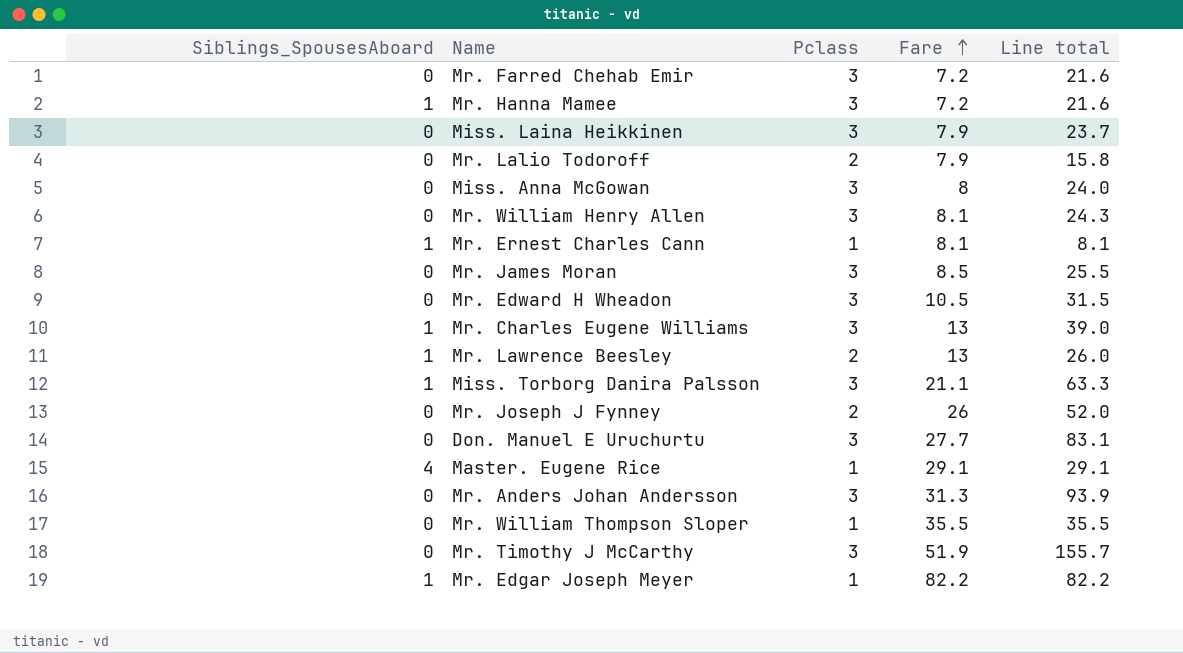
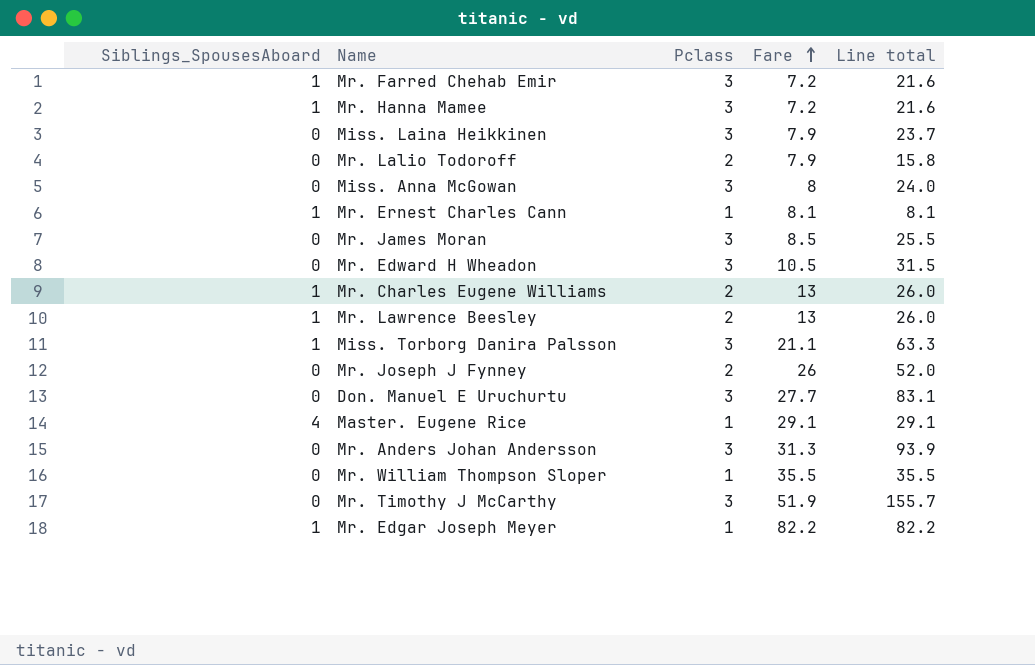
row Mr. William Henry Allen: 0 | 3 | 8.1 | 24.3 -> none
Mr. Farred Chehab Emir | Siblings_SpousesAboard: 0 -> 1
Mr. Charles Eugene Williams | Pclass: 3 -> 2
Mr. Charles Eugene Williams | Line total: 39.0 -> 26.0

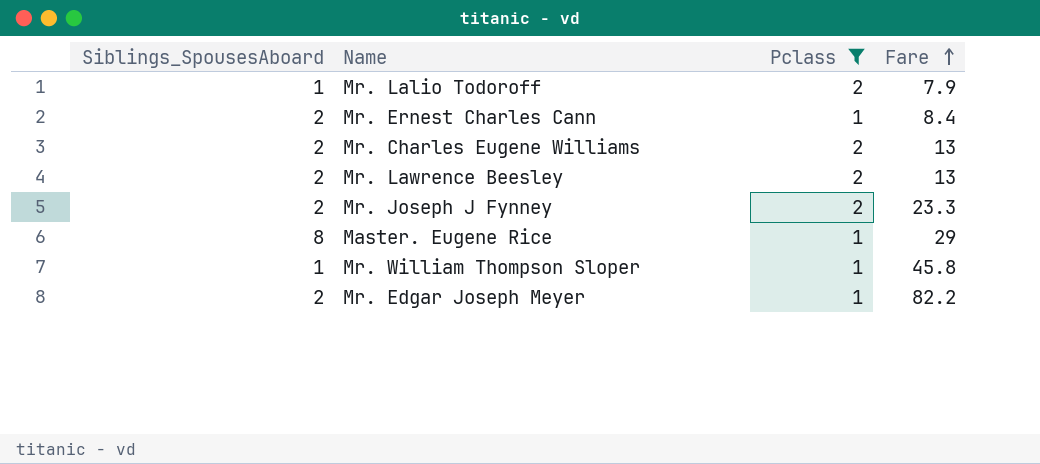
filter: none -> Pclass != 3
column Line total | formula: [Pclass] * [Fare] -> none
Mr. Lalio Todoroff | Siblings_SpousesAboard: 0 -> 1
Mr. Ernest Charles Cann | Siblings_SpousesAboard: 1 -> 2
Mr. Ernest Charles Cann | Fare: 8.1 -> 8.4
Mr. Charles Eugene Williams | Siblings_SpousesAboard: 1 -> 2
Mr. Lawrence Beesley | Siblings_SpousesAboard: 1 -> 2
Mr. Joseph J Fynney | Siblings_SpousesAboard: 0 -> 2
Mr. Joseph J Fynney | Fare: 26 -> 23.3
Master. Eugene Rice | Siblings_SpousesAboard: 4 -> 8
Master. Eugene Rice | Fare: 29.1 -> 29
Mr. William Thompson Sloper | Siblings_SpousesAboard: 0 -> 1
Mr. William Thompson Sloper | Fare: 35.5 -> 45.8
Mr. Edgar Joseph Meyer | Siblings_SpousesAboard: 1 -> 2

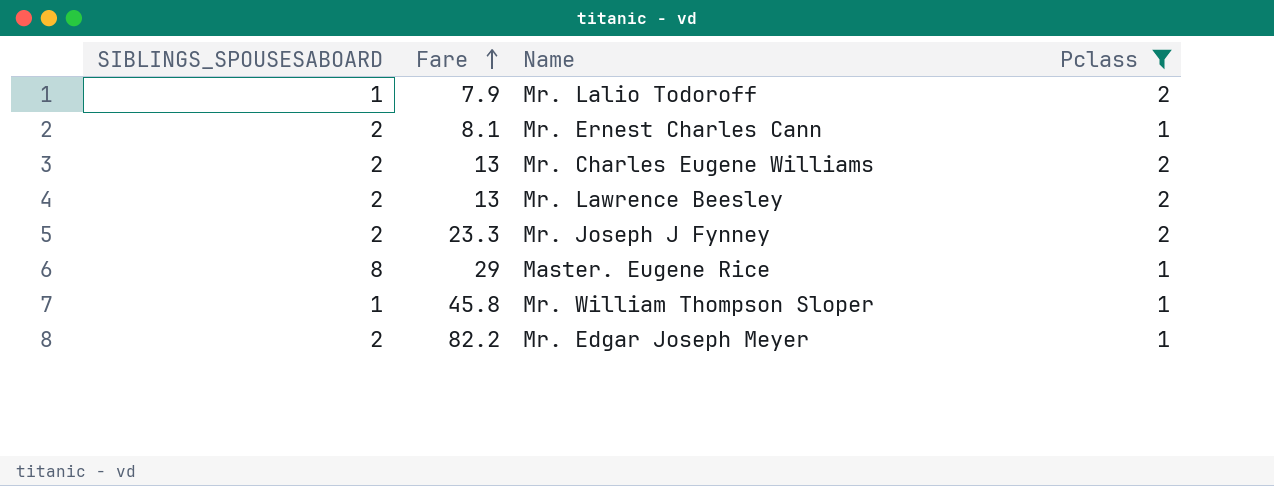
column name: Siblings_SpousesAboard -> SIBLINGS_SPOUSESABOARD
column Fare | position: 4 -> 2
Mr. Ernest Charles Cann | Fare: 8.4 -> 8.1

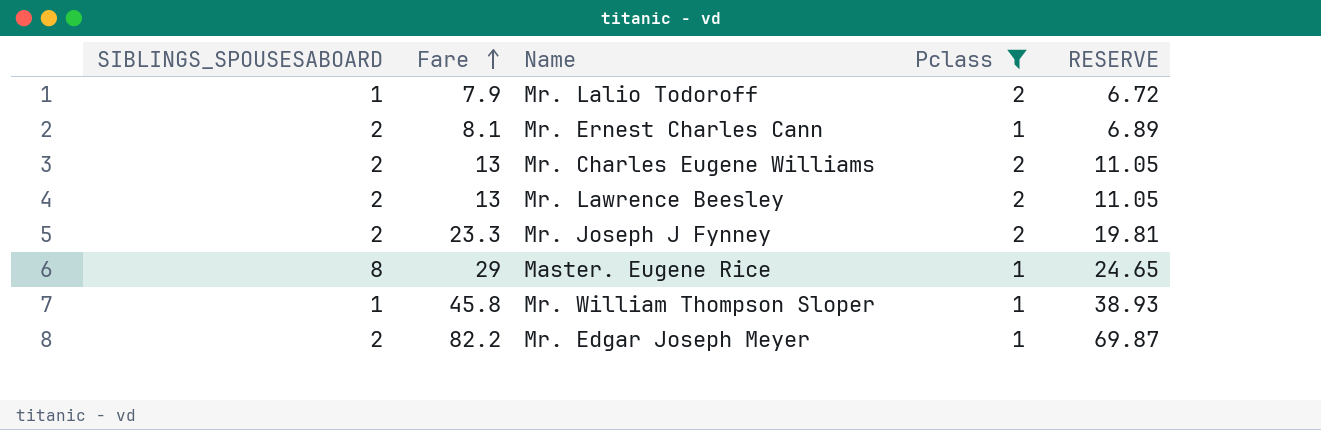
column RESERVE | formula: none -> [Fare] * 0.85

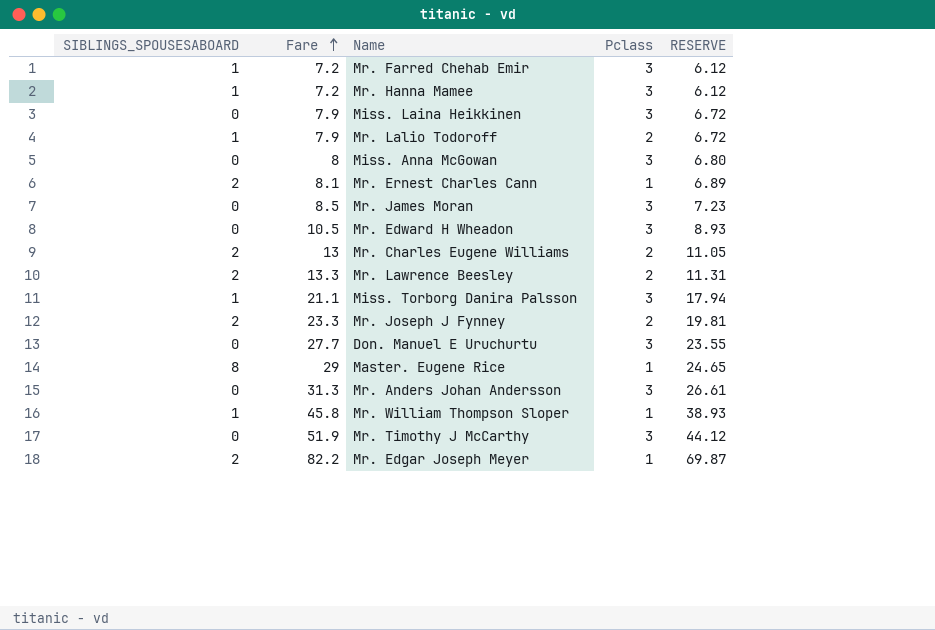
filter: Pclass != 3 -> none
Mr. Lawrence Beesley | Fare: 13 -> 13.3
Mr. Lawrence Beesley | RESERVE: 11.05 -> 11.31

